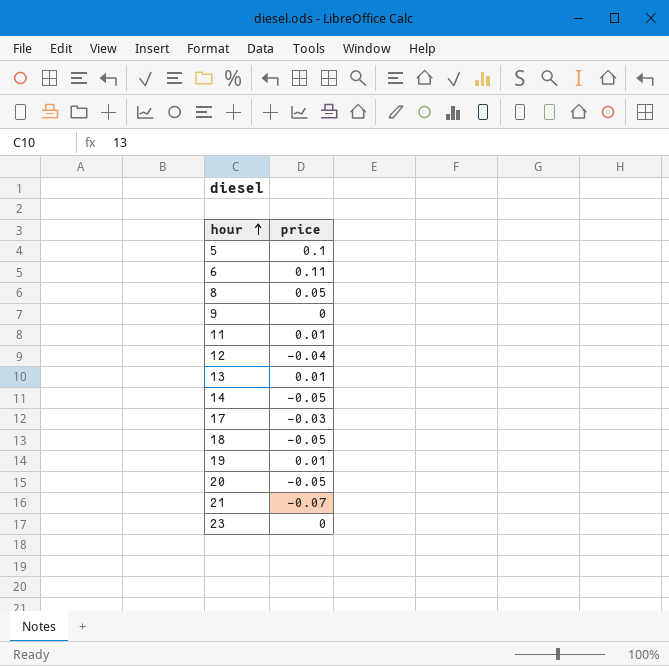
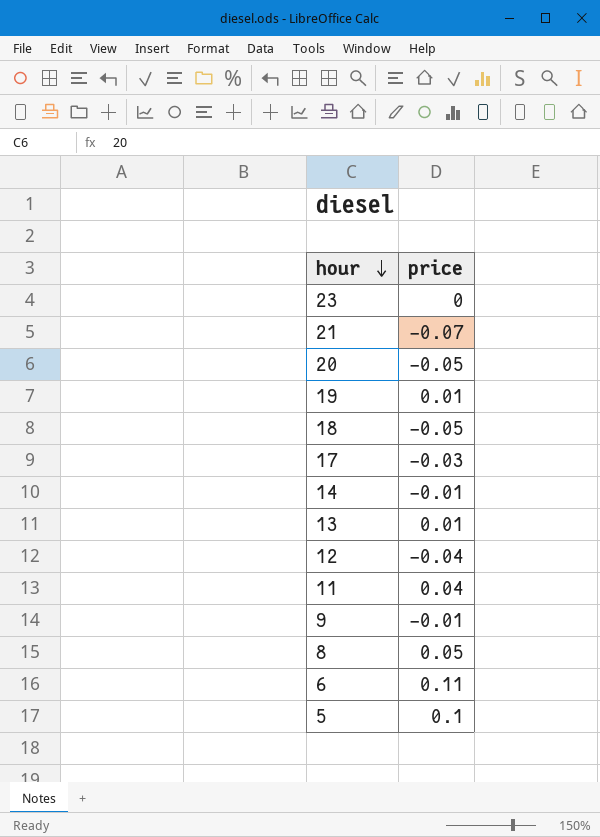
row order: hour ascending -> hour descending
14 | price: -0.05 -> -0.01
11 | price: 0.01 -> 0.04
9 | price: 0 -> -0.01

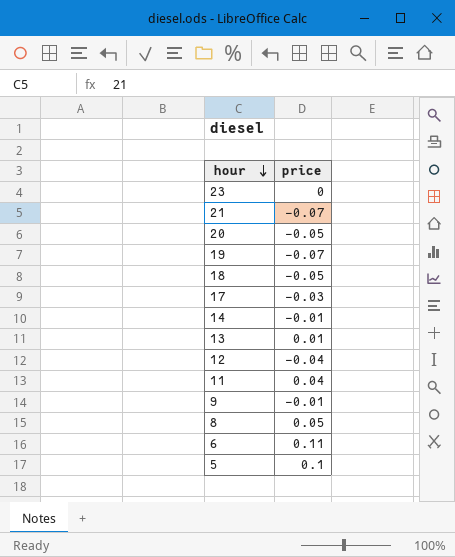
19 | price: 0.01 -> -0.07

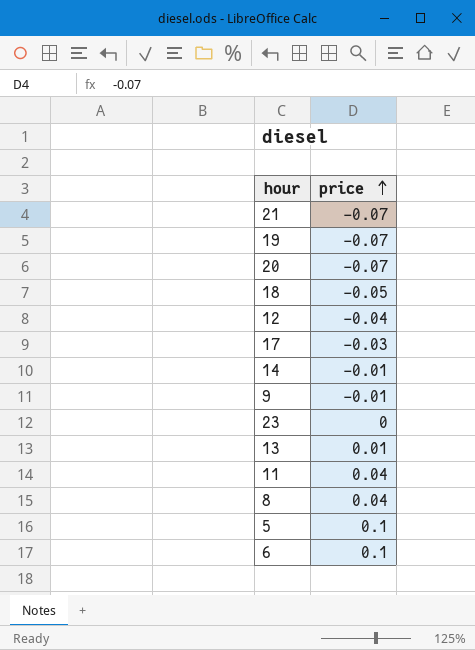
row order: hour descending -> price ascending
20 | price: -0.05 -> -0.07
8 | price: 0.05 -> 0.04
6 | price: 0.11 -> 0.1

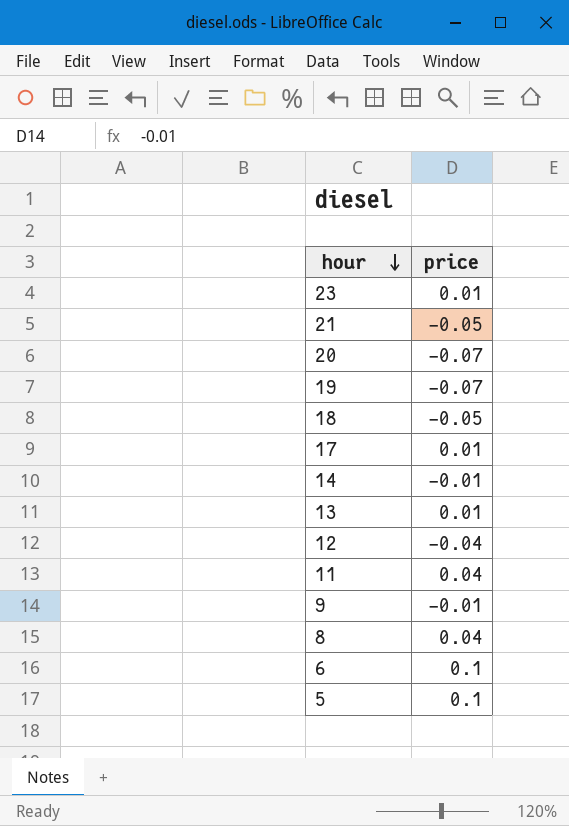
row order: price ascending -> hour descending
23 | price: 0 -> 0.01
21 | price: -0.07 -> -0.05
17 | price: -0.03 -> 0.01

